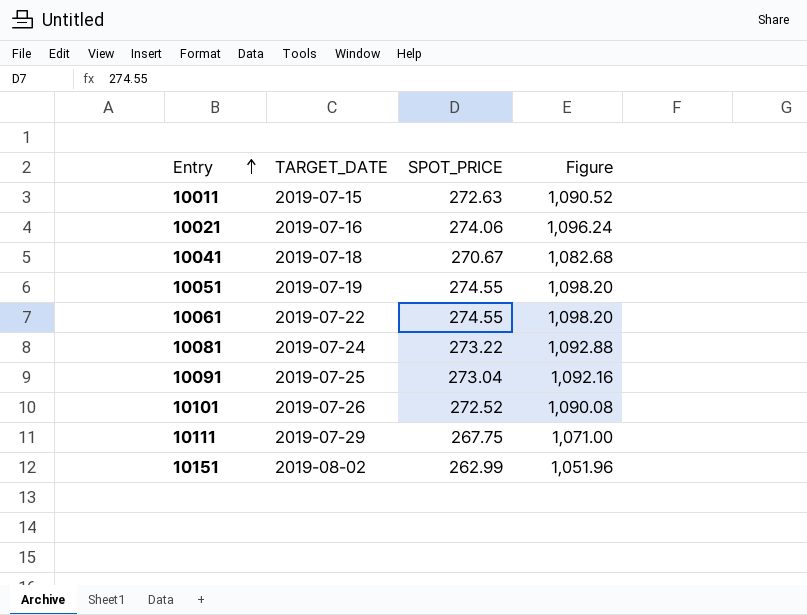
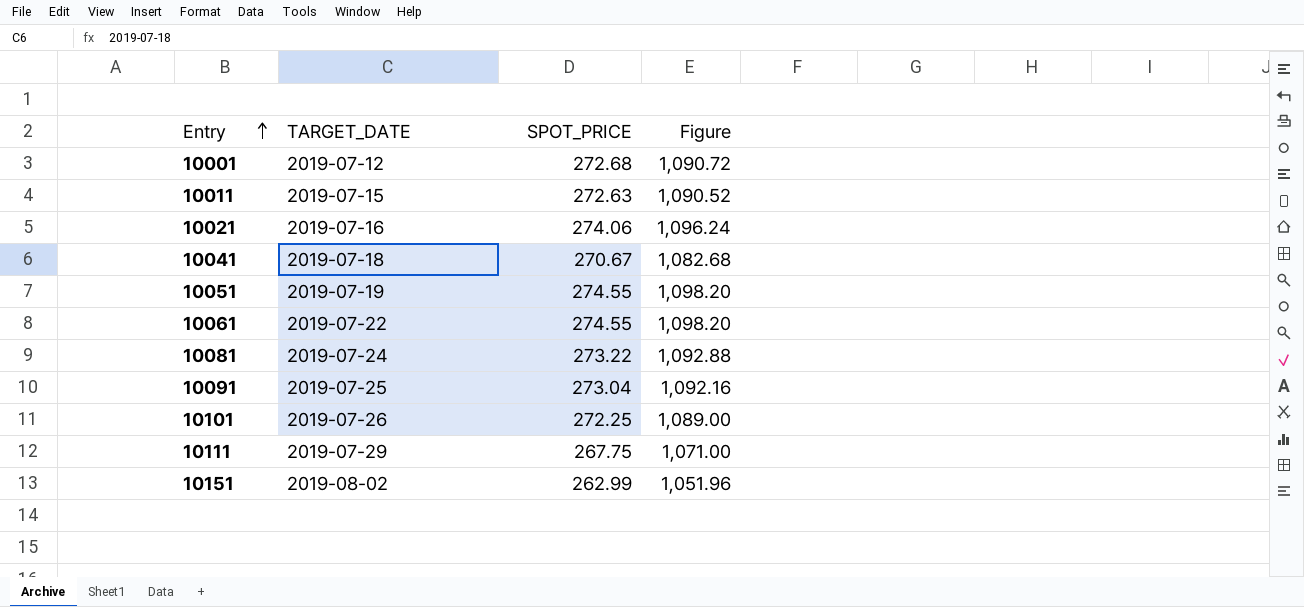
row 10001: none -> 2019-07-12 | 272.68 | 1,090.72
10101 | SPOT_PRICE: 272.52 -> 272.25
10101 | Figure: 1,090.08 -> 1,089.00

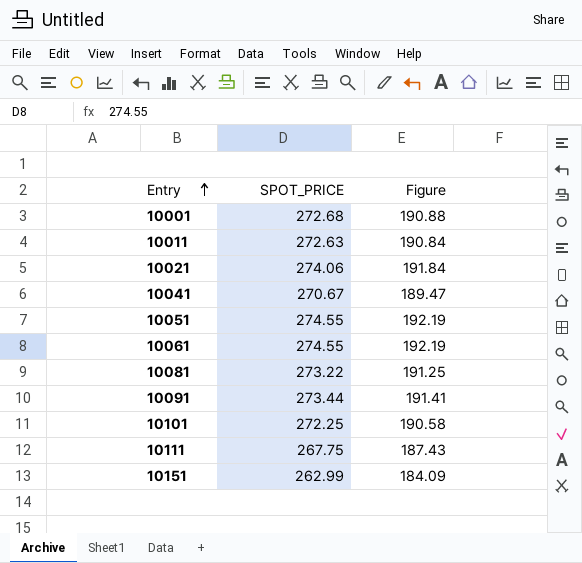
column TARGET_DATE | position: 2 -> none
column Figure | formula: [SPOT_PRICE] * 4 -> [SPOT_PRICE] * 0.7
10091 | SPOT_PRICE: 273.04 -> 273.44

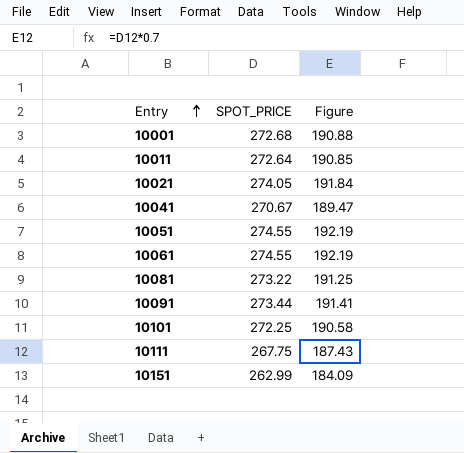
10011 | SPOT_PRICE: 272.63 -> 272.64
10011 | Figure: 190.84 -> 190.85
10021 | SPOT_PRICE: 274.06 -> 274.05

